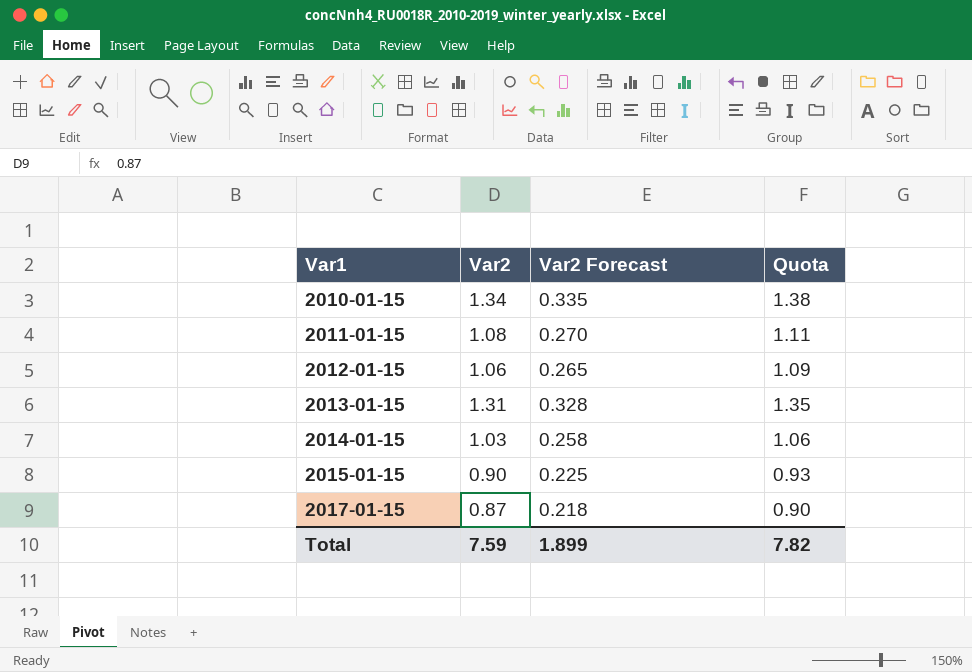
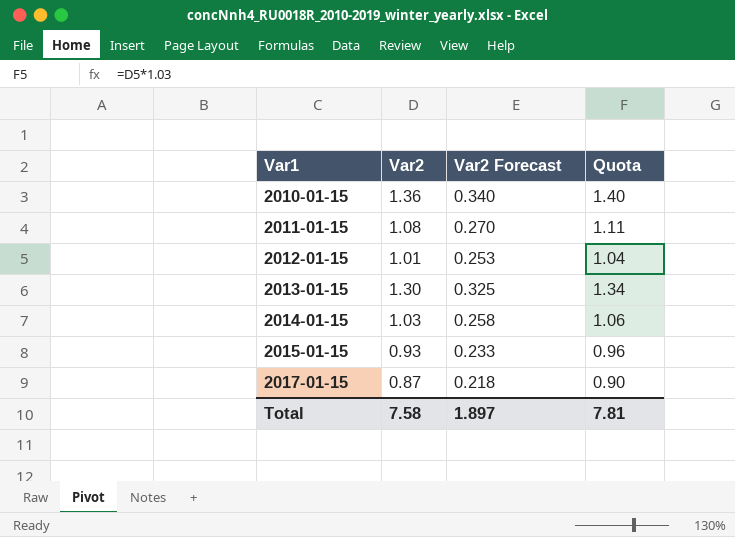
2010-01-15 | Var2: 1.34 -> 1.36
2010-01-15 | Var2 Forecast: 0.335 -> 0.340
2010-01-15 | Quota: 1.38 -> 1.40
2012-01-15 | Var2: 1.06 -> 1.01
2012-01-15 | Var2 Forecast: 0.265 -> 0.253
2012-01-15 | Quota: 1.09 -> 1.04
2013-01-15 | Var2: 1.31 -> 1.30
2013-01-15 | Var2 Forecast: 0.328 -> 0.325
2013-01-15 | Quota: 1.35 -> 1.34
2015-01-15 | Var2: 0.90 -> 0.93
2015-01-15 | Var2 Forecast: 0.225 -> 0.233
2015-01-15 | Quota: 0.93 -> 0.96
Total | Var2: 7.59 -> 7.58
Total | Var2 Forecast: 1.899 -> 1.897
Total | Quota: 7.82 -> 7.81

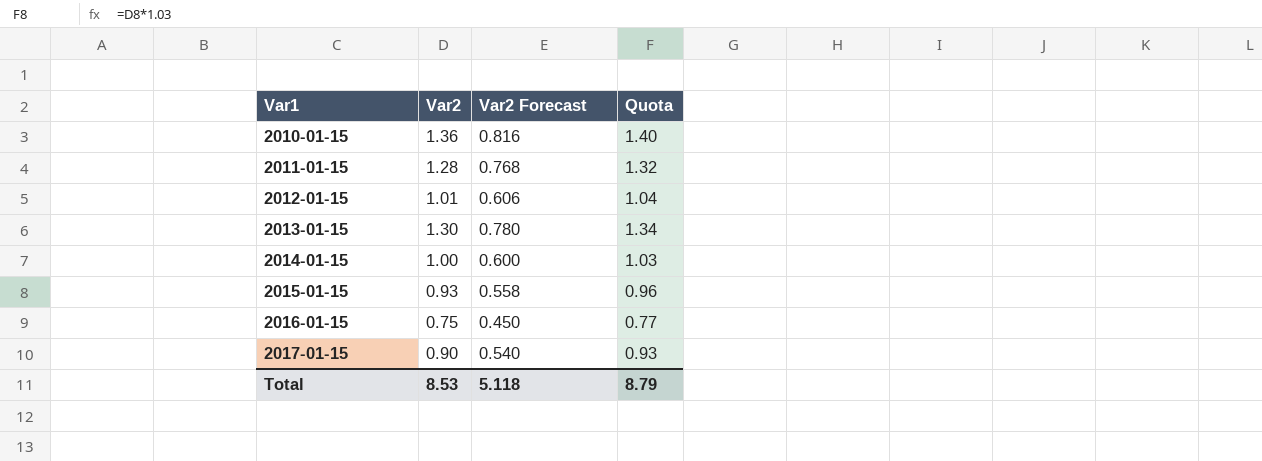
column Var2 Forecast | formula: [Var2] * 0.25 -> [Var2] * 0.6
2011-01-15 | Var2: 1.08 -> 1.28
2011-01-15 | Quota: 1.11 -> 1.32
2014-01-15 | Var2: 1.03 -> 1.00
2014-01-15 | Quota: 1.06 -> 1.03
row 2016-01-15: none -> 0.75 | 0.450 | 0.77
2017-01-15 | Var2: 0.87 -> 0.90
2017-01-15 | Quota: 0.90 -> 0.93
Total | Var2: 7.58 -> 8.53
Total | Var2 Forecast: 1.897 -> 5.118
Total | Quota: 7.81 -> 8.79

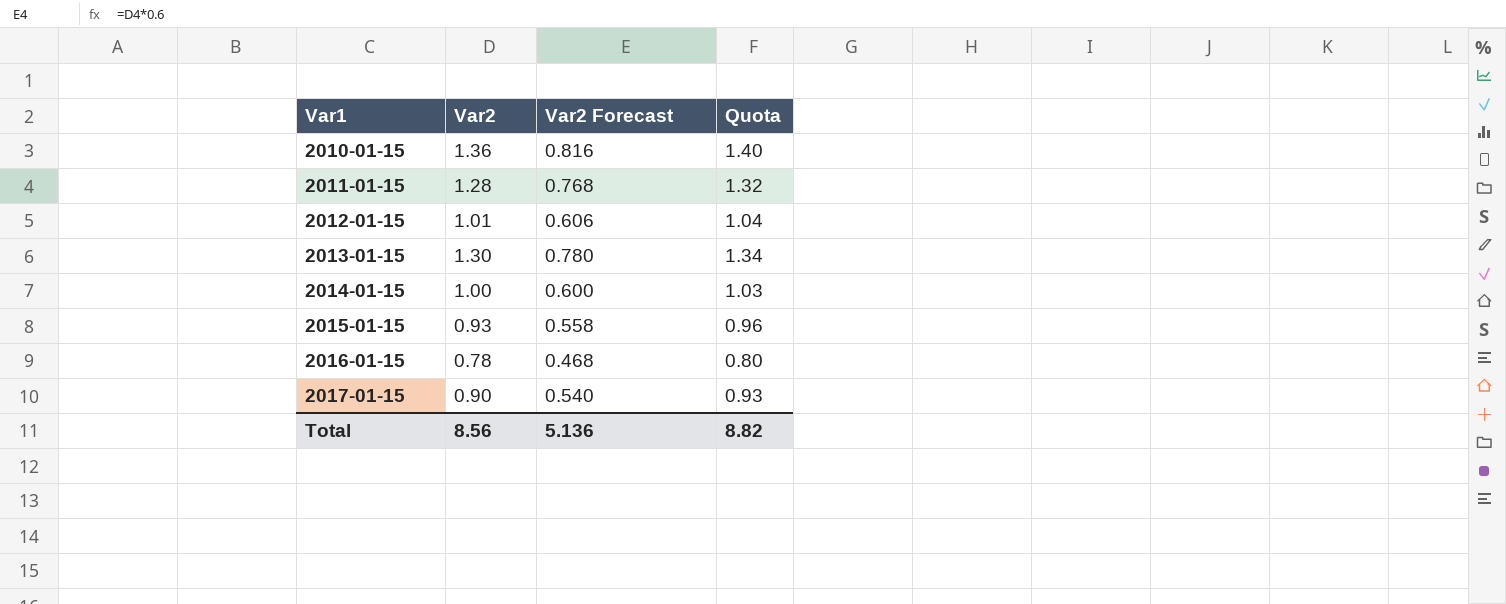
2016-01-15 | Var2: 0.75 -> 0.78
2016-01-15 | Var2 Forecast: 0.450 -> 0.468
2016-01-15 | Quota: 0.77 -> 0.80
Total | Var2: 8.53 -> 8.56
Total | Var2 Forecast: 5.118 -> 5.136
Total | Quota: 8.79 -> 8.82

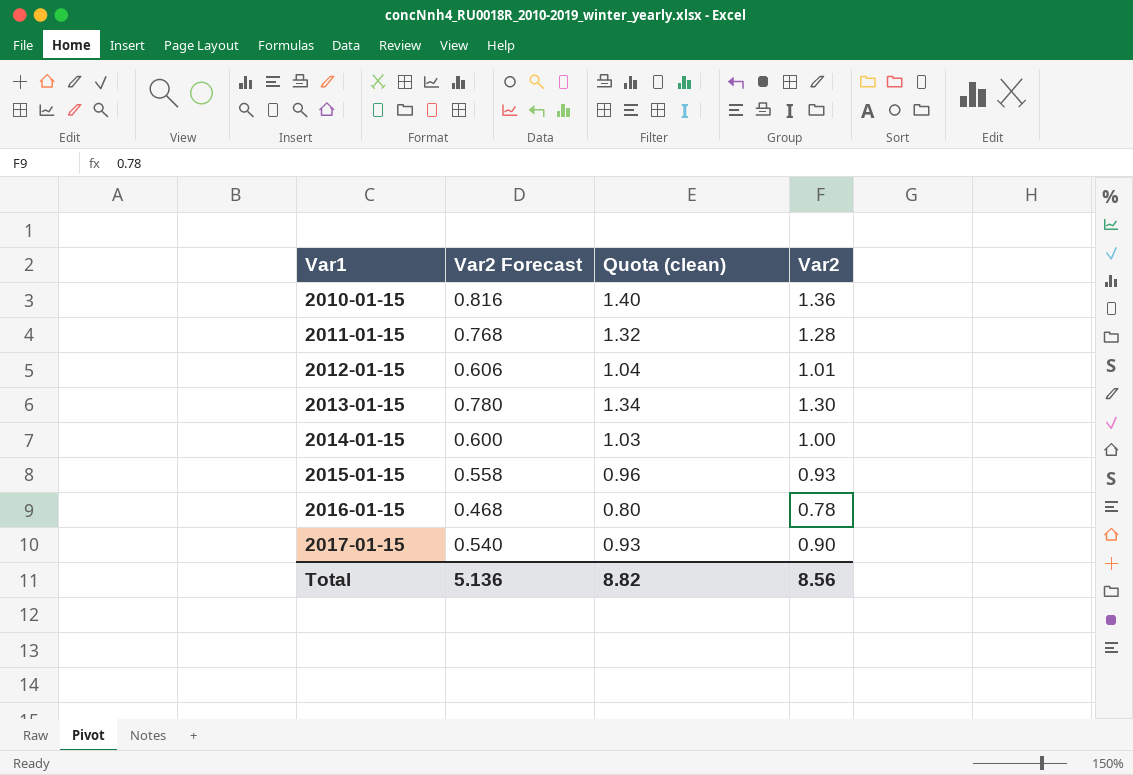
column name: Quota -> Quota (clean)
column Var2 | position: 2 -> 4

